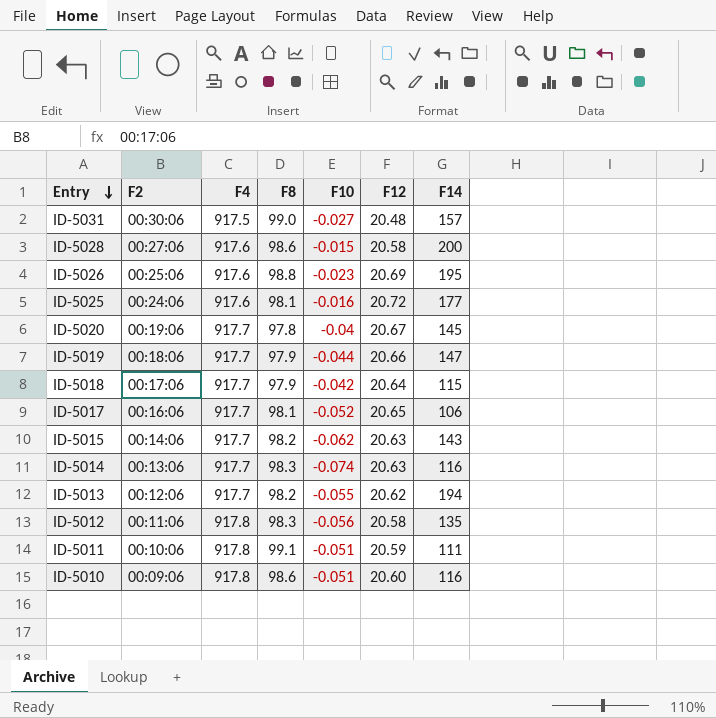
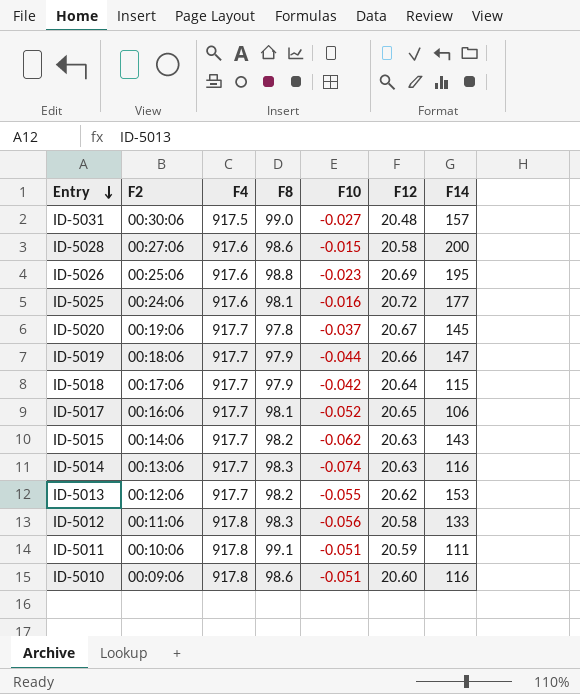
ID-5020 | F10: -0.04 -> -0.037
ID-5013 | F14: 194 -> 153
ID-5012 | F14: 135 -> 133

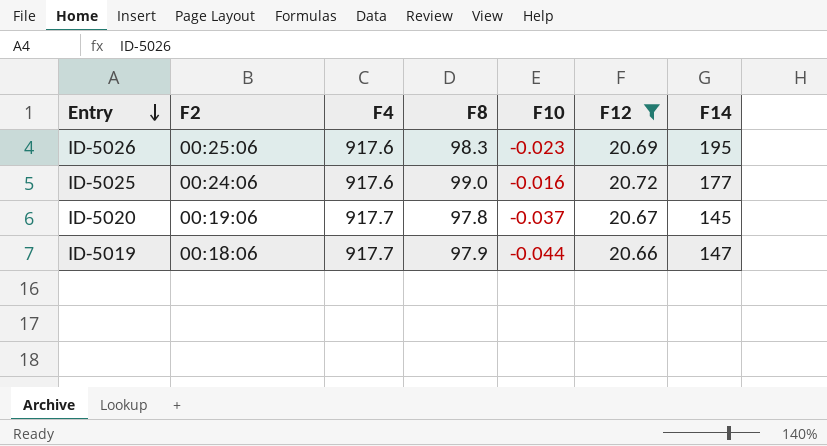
filter: none -> F12 >= 20.66
ID-5026 | F8: 98.8 -> 98.3
ID-5025 | F8: 98.1 -> 99.0

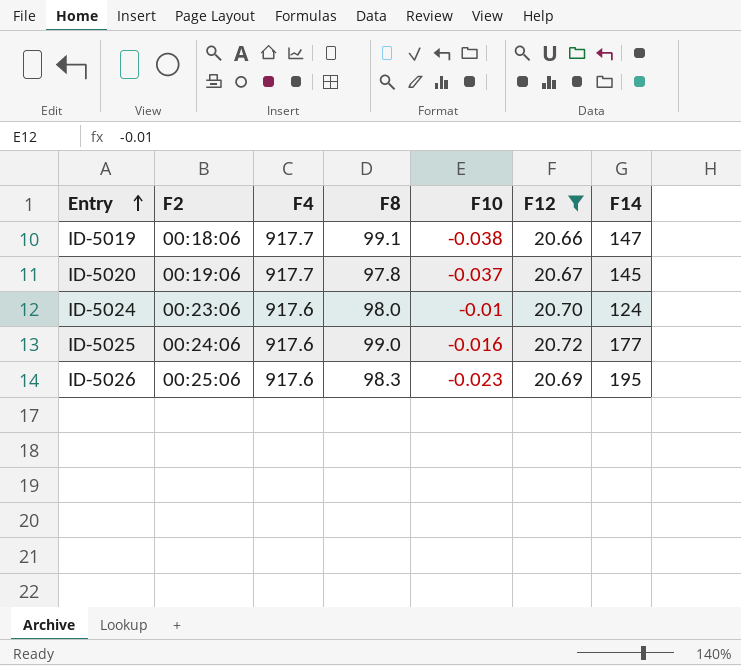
row order: Entry descending -> Entry ascending
ID-5019 | F8: 97.9 -> 99.1
ID-5019 | F10: -0.044 -> -0.038
row ID-5024: none -> 00:23:06 | 917.6 | 98.0 | -0.01 | 20.70 | 124

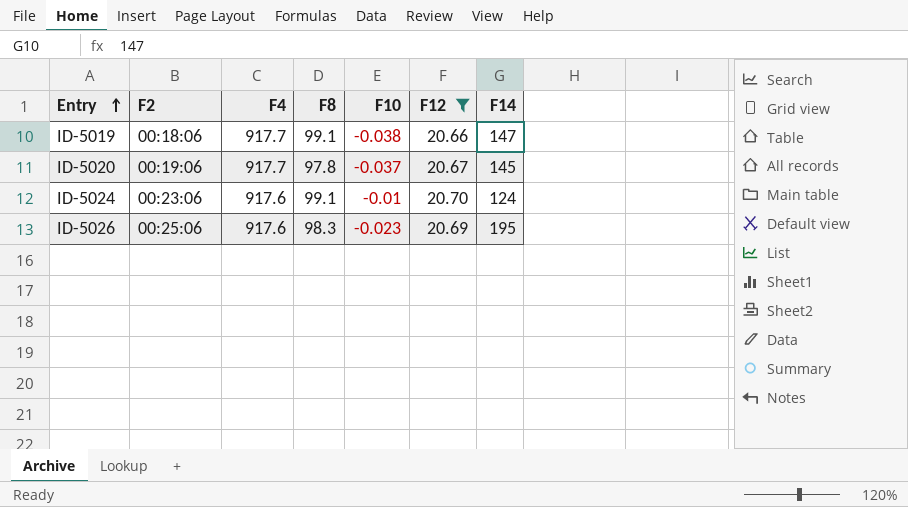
row ID-5025: 00:24:06 | 917.6 | 99.0 | -0.016 | 20.72 | 177 -> none
ID-5024 | F8: 98.0 -> 99.1

